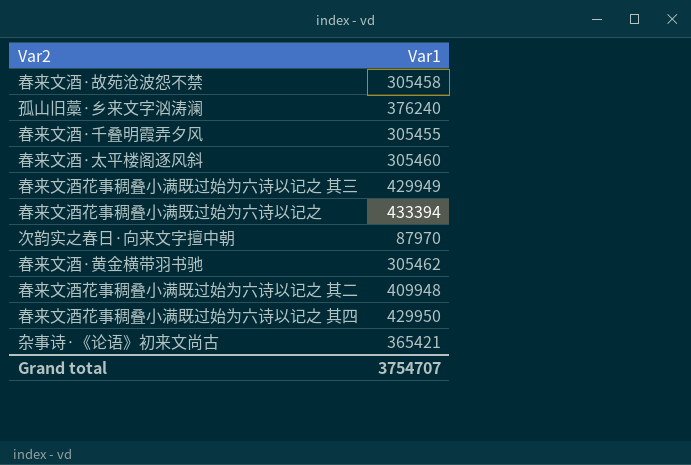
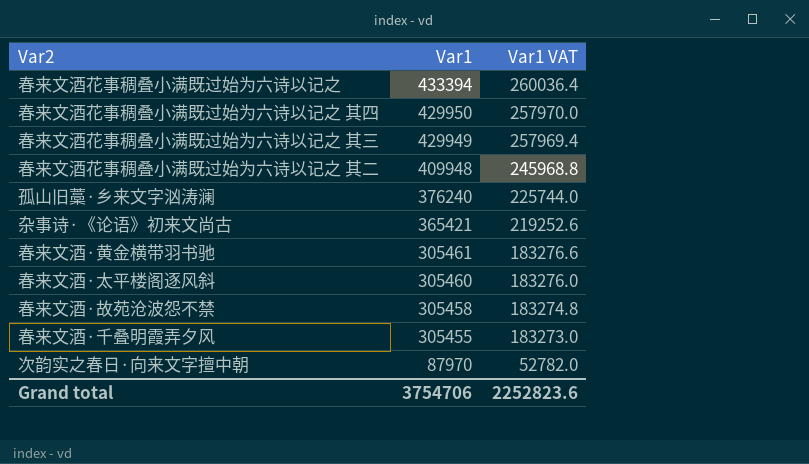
row order: none -> Var1 descending
column Var1 VAT | formula: none -> [Var1] * 0.6
春来文酒·黄金横带羽书驰 | Var1: 305462 -> 305461
Grand total | Var1: 3754707 -> 3754706

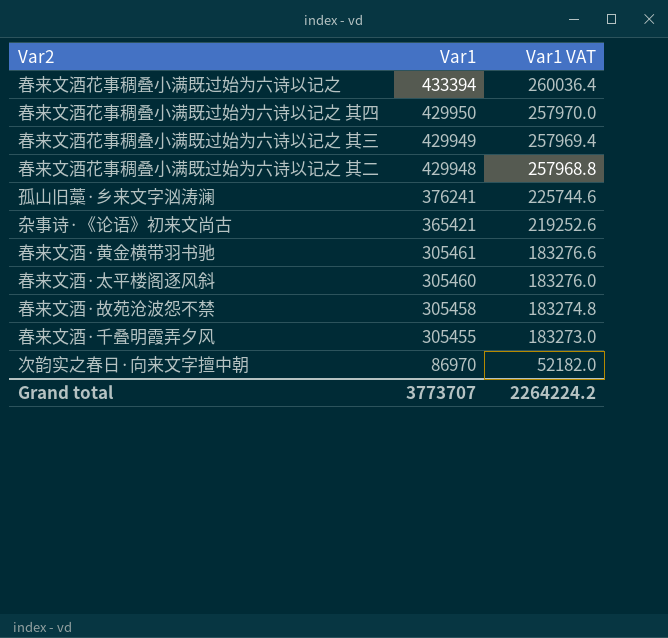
春来文酒花事稠叠小满既过始为六诗以记之 其二 | Var1: 409948 -> 429948
春来文酒花事稠叠小满既过始为六诗以记之 其二 | Var1 VAT: 245968.8 -> 257968.8
孤山旧藁·乡来文字汹涛澜 | Var1: 376240 -> 376241
孤山旧藁·乡来文字汹涛澜 | Var1 VAT: 225744.0 -> 225744.6
次韵实之春日·向来文字擅中朝 | Var1: 87970 -> 86970
次韵实之春日·向来文字擅中朝 | Var1 VAT: 52782.0 -> 52182.0
Grand total | Var1: 3754706 -> 3773707
Grand total | Var1 VAT: 2252823.6 -> 2264224.2

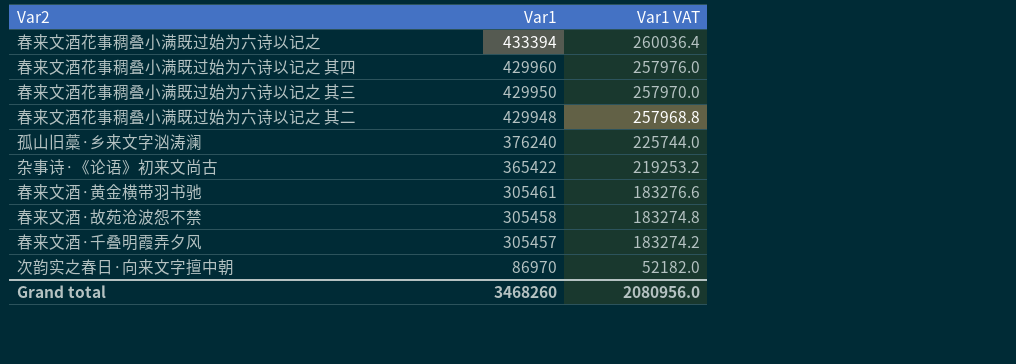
row 春来文酒·太平楼阁逐风斜: 305460 | 183276.0 -> none
春来文酒花事稠叠小满既过始为六诗以记之 其四 | Var1: 429950 -> 429960
春来文酒花事稠叠小满既过始为六诗以记之 其四 | Var1 VAT: 257970.0 -> 257976.0
春来文酒花事稠叠小满既过始为六诗以记之 其三 | Var1: 429949 -> 429950
春来文酒花事稠叠小满既过始为六诗以记之 其三 | Var1 VAT: 257969.4 -> 257970.0
孤山旧藁·乡来文字汹涛澜 | Var1: 376241 -> 376240
孤山旧藁·乡来文字汹涛澜 | Var1 VAT: 225744.6 -> 225744.0
杂事诗·《论语》初来文尚古 | Var1: 365421 -> 365422
杂事诗·《论语》初来文尚古 | Var1 VAT: 219252.6 -> 219253.2
春来文酒·千叠明霞弄夕风 | Var1: 305455 -> 305457
春来文酒·千叠明霞弄夕风 | Var1 VAT: 183273.0 -> 183274.2
Grand total | Var1: 3773707 -> 3468260
Grand total | Var1 VAT: 2264224.2 -> 2080956.0

